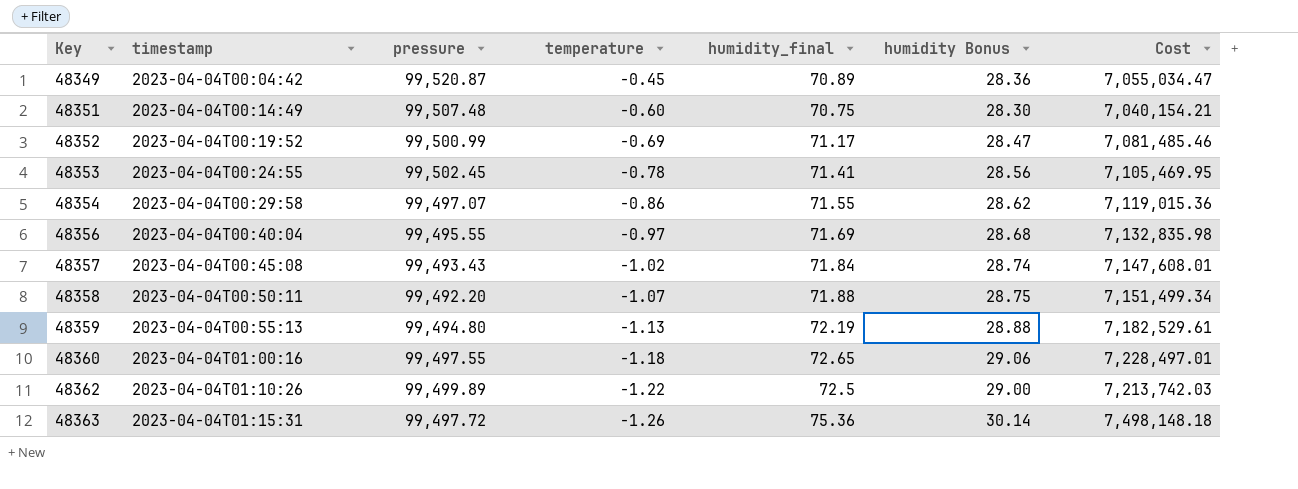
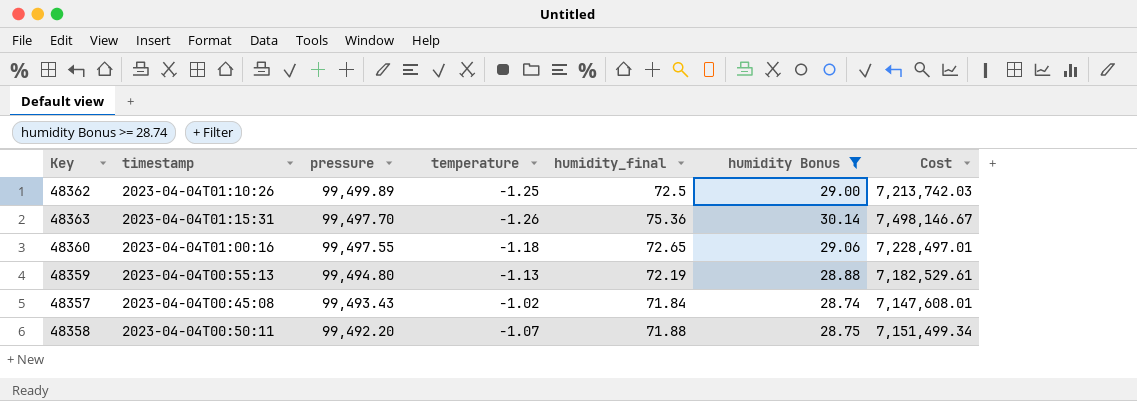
filter: none -> humidity Bonus >= 28.74
row order: Key ascending -> pressure descending
48362 | temperature: -1.22 -> -1.25
48363 | pressure: 99,497.72 -> 99,497.70
48363 | Cost: 7,498,148.18 -> 7,498,146.67

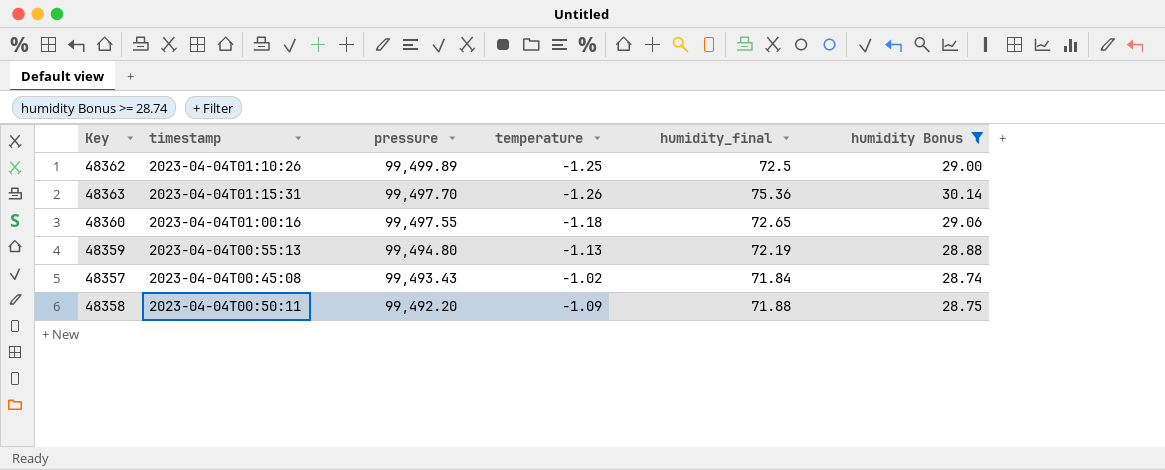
column Cost | formula: [pressure] * [humidity_final] -> none
48358 | temperature: -1.07 -> -1.09

